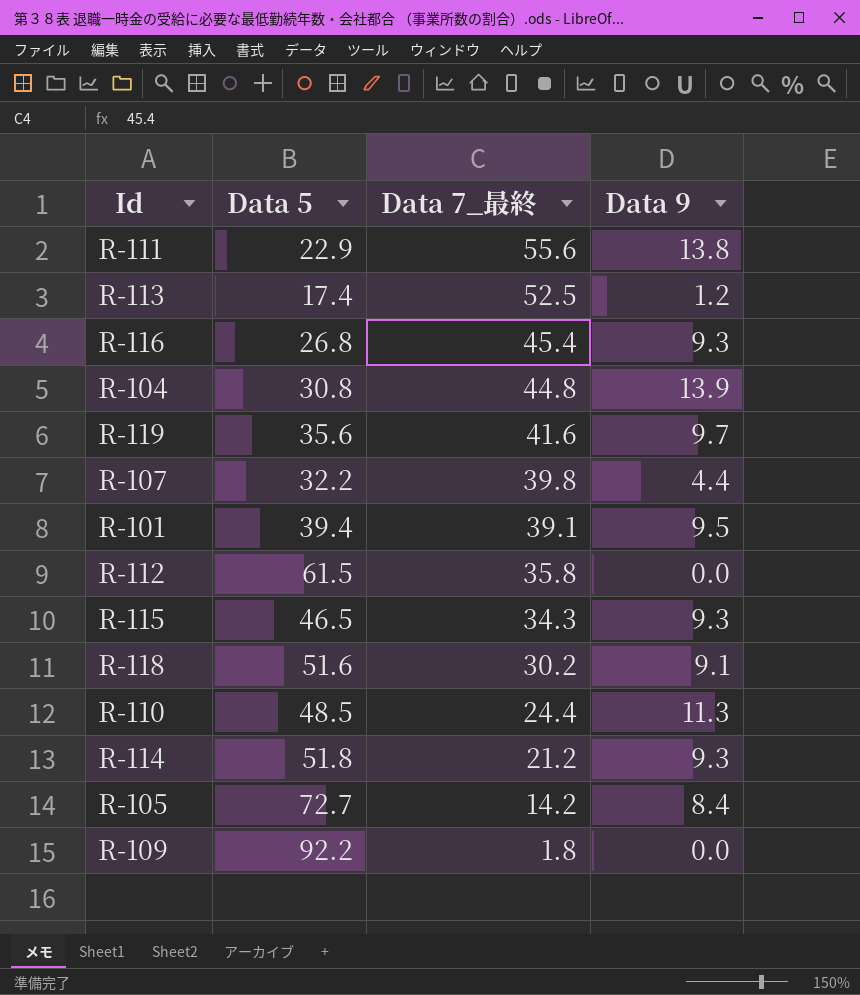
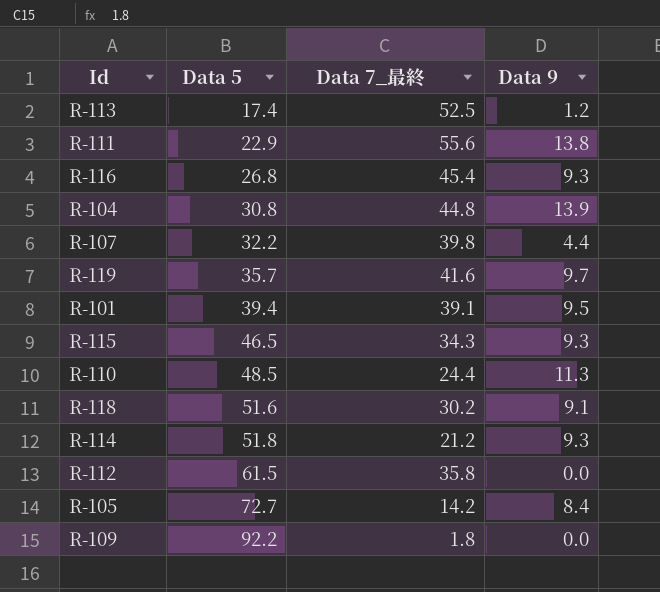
row order: Data 7_最終 descending -> Data 5 ascending
R-119 | Data 5: 35.6 -> 35.7

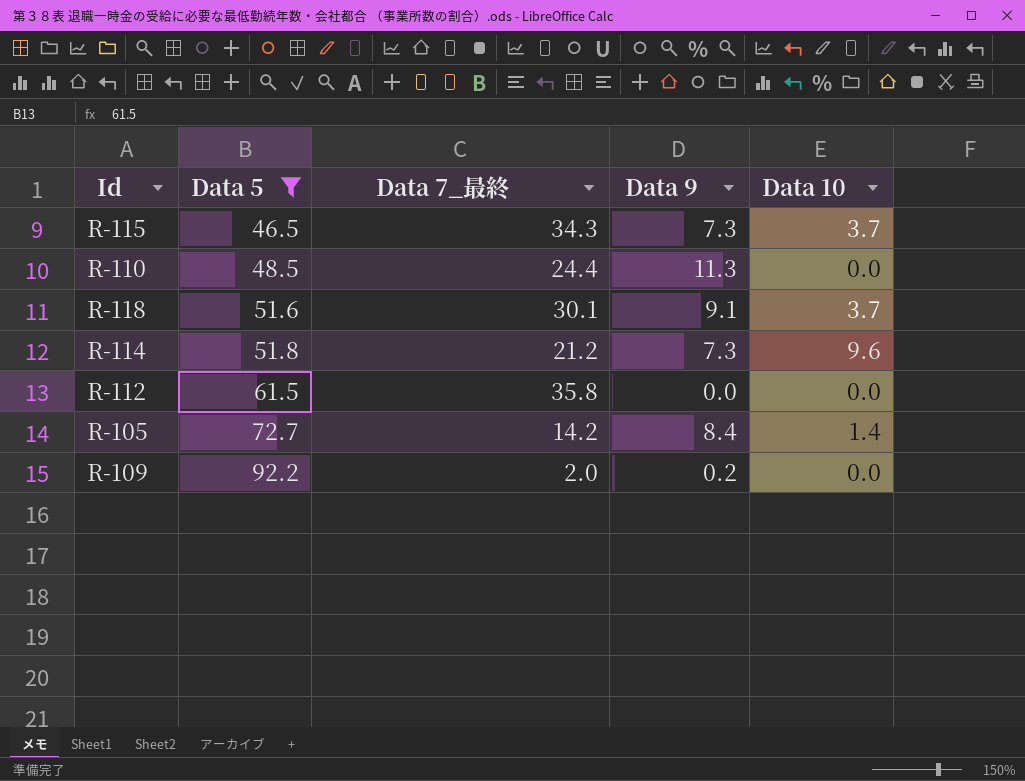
filter: none -> Data 5 >= 46.5
column Data 10 | position: none -> 5
R-115 | Data 9: 9.3 -> 7.3
R-118 | Data 7_最終: 30.2 -> 30.1
R-114 | Data 9: 9.3 -> 7.3
R-109 | Data 7_最終: 1.8 -> 2.0
R-109 | Data 9: 0.0 -> 0.2

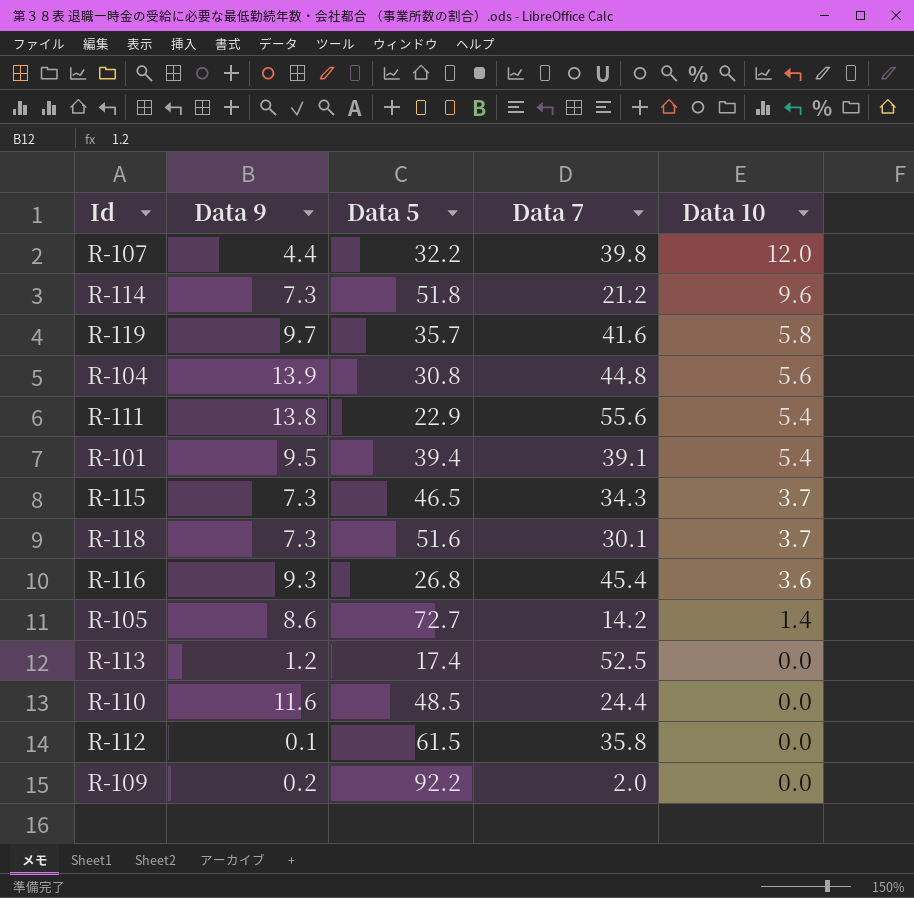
filter: Data 5 >= 46.5 -> none
row order: Data 5 ascending -> Data 10 descending
column Data 9 | position: 4 -> 2
column name: Data 7_最終 -> Data 7
R-118 | Data 9: 9.1 -> 7.3
R-105 | Data 9: 8.4 -> 8.6
R-110 | Data 9: 11.3 -> 11.6
R-112 | Data 9: 0.0 -> 0.1

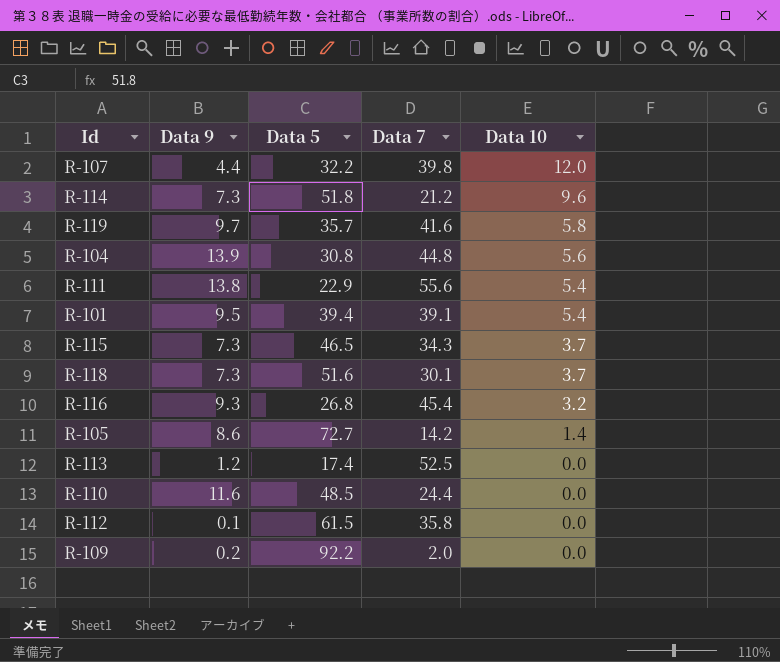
R-116 | Data 10: 3.6 -> 3.2

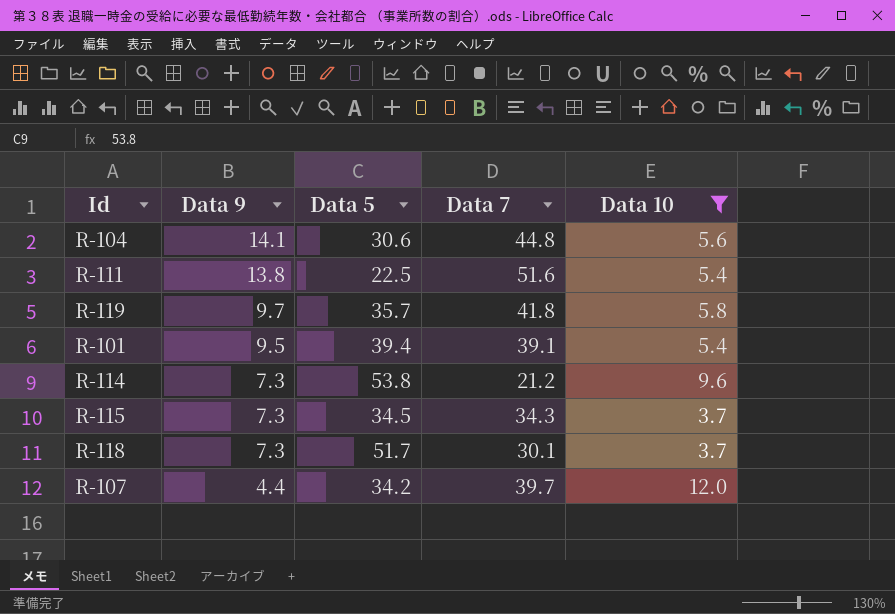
filter: none -> Data 10 >= 3.7
row order: Data 10 descending -> Data 9 descending
R-104 | Data 9: 13.9 -> 14.1
R-104 | Data 5: 30.8 -> 30.6
R-111 | Data 5: 22.9 -> 22.5
R-111 | Data 7: 55.6 -> 51.6
R-119 | Data 7: 41.6 -> 41.8
R-114 | Data 5: 51.8 -> 53.8
R-115 | Data 5: 46.5 -> 34.5
R-118 | Data 5: 51.6 -> 51.7
R-107 | Data 5: 32.2 -> 34.2
R-107 | Data 7: 39.8 -> 39.7

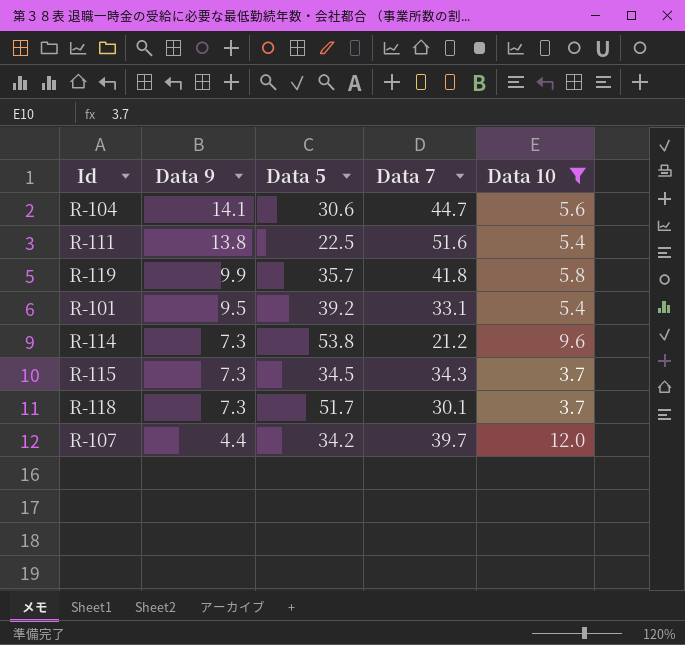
R-104 | Data 7: 44.8 -> 44.7
R-119 | Data 9: 9.7 -> 9.9
R-101 | Data 5: 39.4 -> 39.2
R-101 | Data 7: 39.1 -> 33.1

